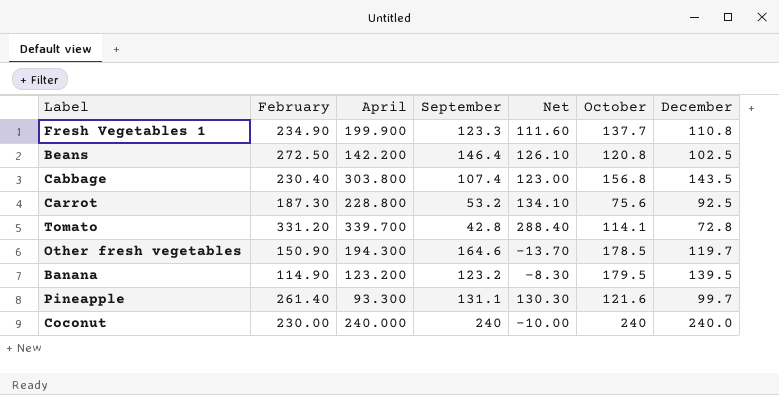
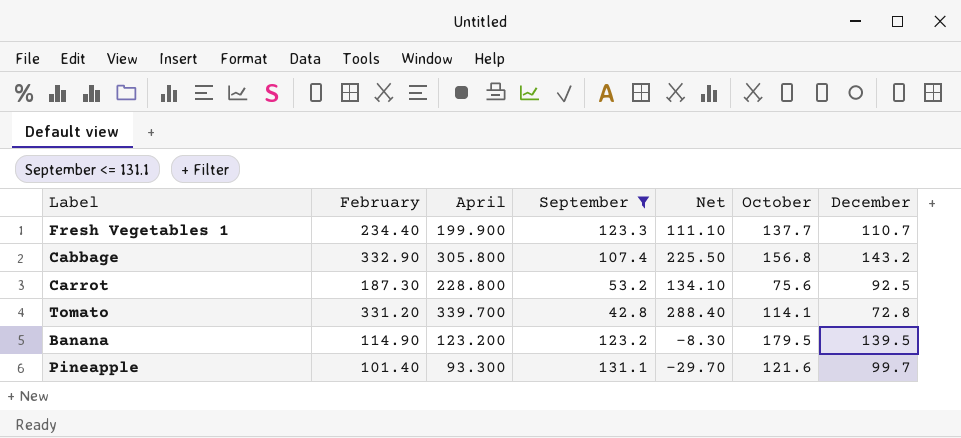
filter: none -> September <= 131.1
Fresh Vegetables 1 | February: 234.90 -> 234.40
Fresh Vegetables 1 | Net: 111.60 -> 111.10
Fresh Vegetables 1 | December: 110.8 -> 110.7
Cabbage | February: 230.40 -> 332.90
Cabbage | April: 303.800 -> 305.800
Cabbage | Net: 123.00 -> 225.50
Cabbage | December: 143.5 -> 143.2
Pineapple | February: 261.40 -> 101.40
Pineapple | Net: 130.30 -> -29.70

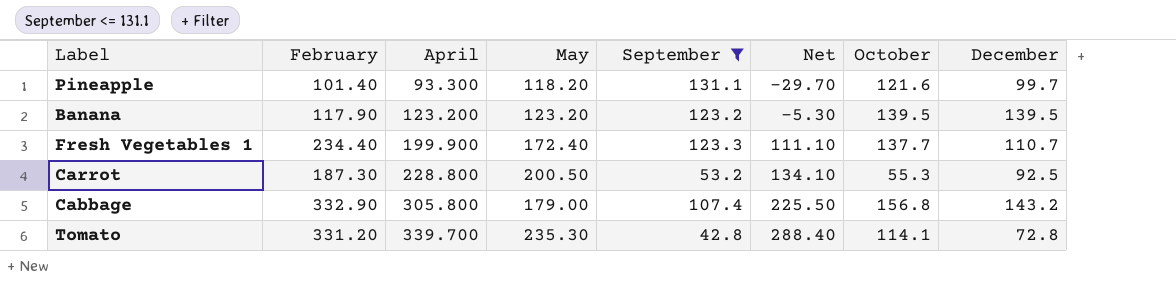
row order: none -> April ascending
column May | position: none -> 4
Banana | February: 114.90 -> 117.90
Banana | Net: -8.30 -> -5.30
Banana | October: 179.5 -> 139.5
Carrot | October: 75.6 -> 55.3

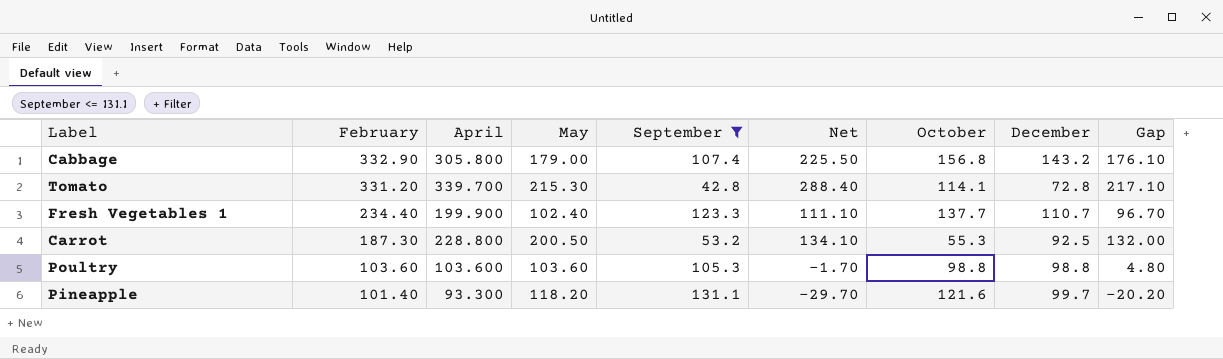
row order: April ascending -> February descending
column Gap | formula: none -> [February] - [October]
row Banana: 117.90 | 123.200 | 123.20 | 123.2 | -5.30 | 139.5 | 139.5 -> none
Tomato | May: 235.30 -> 215.30
Fresh Vegetables 1 | May: 172.40 -> 102.40
row Poultry: none -> 103.60 | 103.600 | 103.60 | 105.3 | -1.70 | 98.8 | 98.8 | 4.80

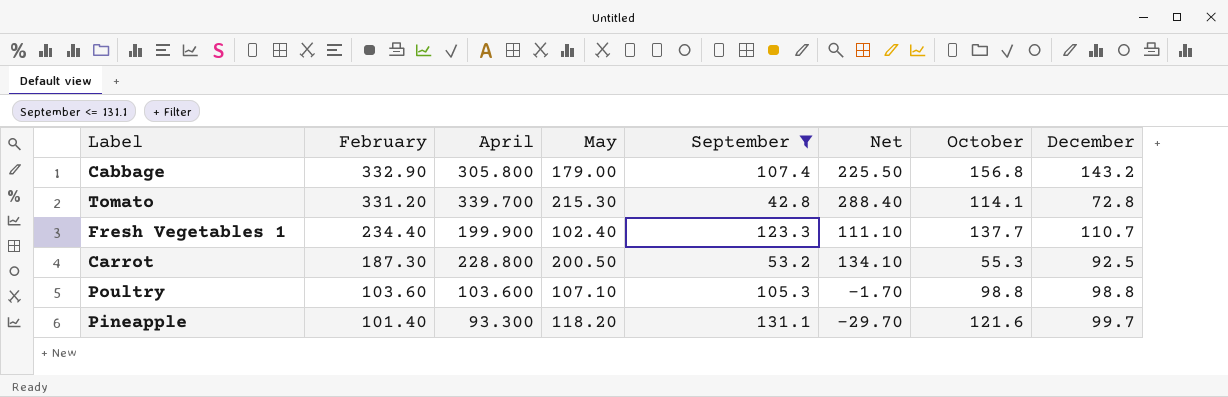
column Gap | formula: [February] - [October] -> none
Poultry | May: 103.60 -> 107.10

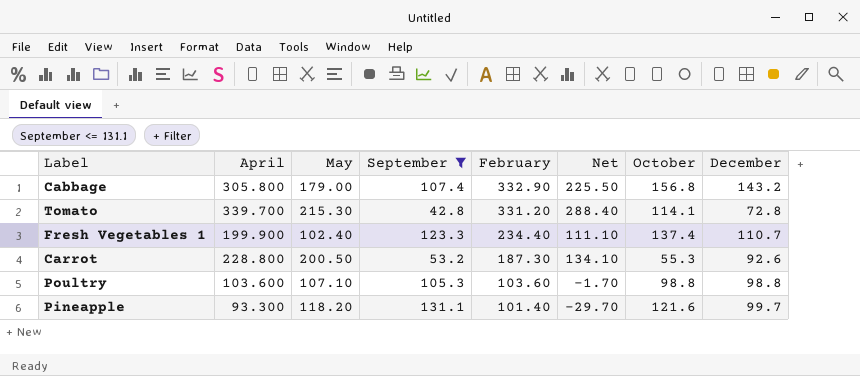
column February | position: 2 -> 5
Fresh Vegetables 1 | October: 137.7 -> 137.4
Carrot | December: 92.5 -> 92.6

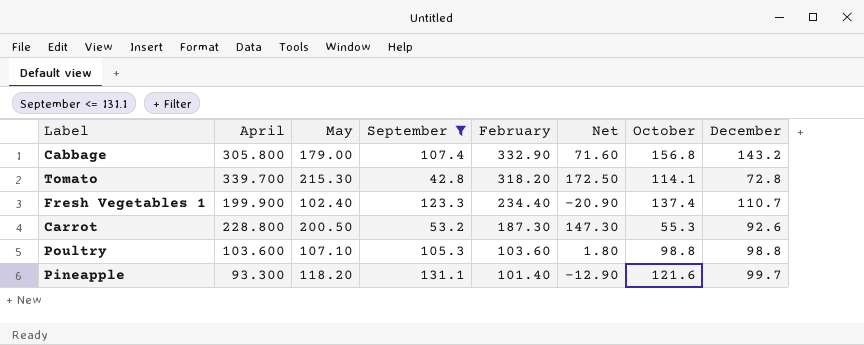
column Net | formula: [February] - [September] -> [May] - [September]
Tomato | February: 331.20 -> 318.20

